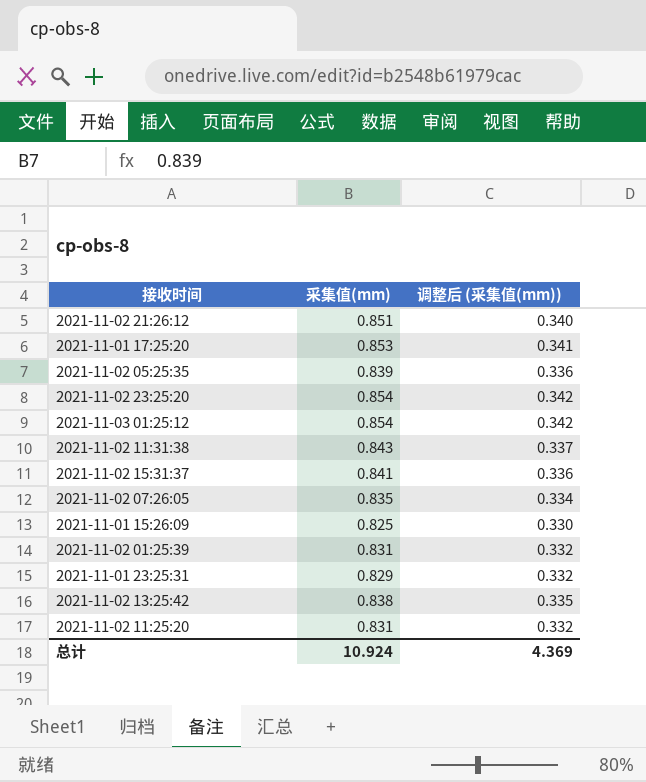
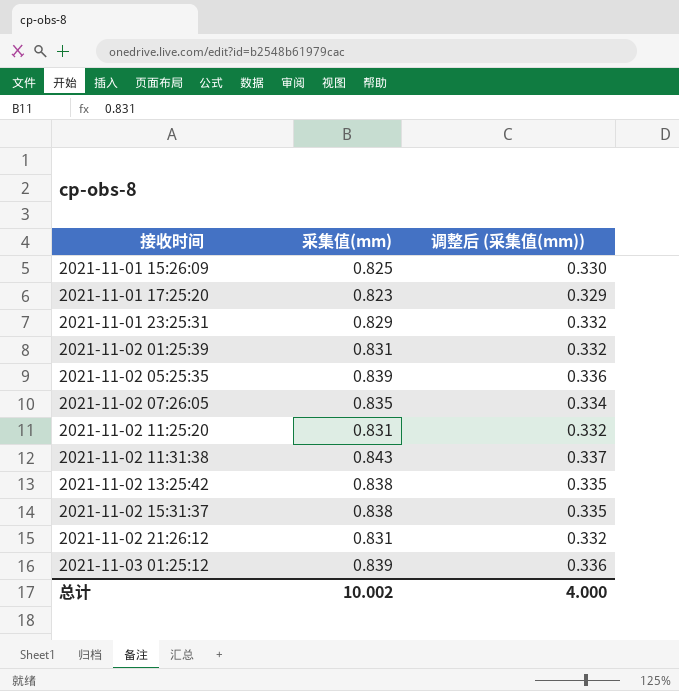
row order: none -> 接收时间 ascending
row 2021-11-02 23:25:20: 0.854 | 0.342 -> none
2021-11-01 17:25:20 | 采集值(mm): 0.853 -> 0.823
2021-11-01 17:25:20 | 调整后 (采集值(mm)): 0.341 -> 0.329
2021-11-02 15:31:37 | 采集值(mm): 0.841 -> 0.838
2021-11-02 15:31:37 | 调整后 (采集值(mm)): 0.336 -> 0.335
2021-11-02 21:26:12 | 采集值(mm): 0.851 -> 0.831
2021-11-02 21:26:12 | 调整后 (采集值(mm)): 0.340 -> 0.332
2021-11-03 01:25:12 | 采集值(mm): 0.854 -> 0.839
2021-11-03 01:25:12 | 调整后 (采集值(mm)): 0.342 -> 0.336
总计 | 采集值(mm): 10.924 -> 10.002
总计 | 调整后 (采集值(mm)): 4.369 -> 4.000

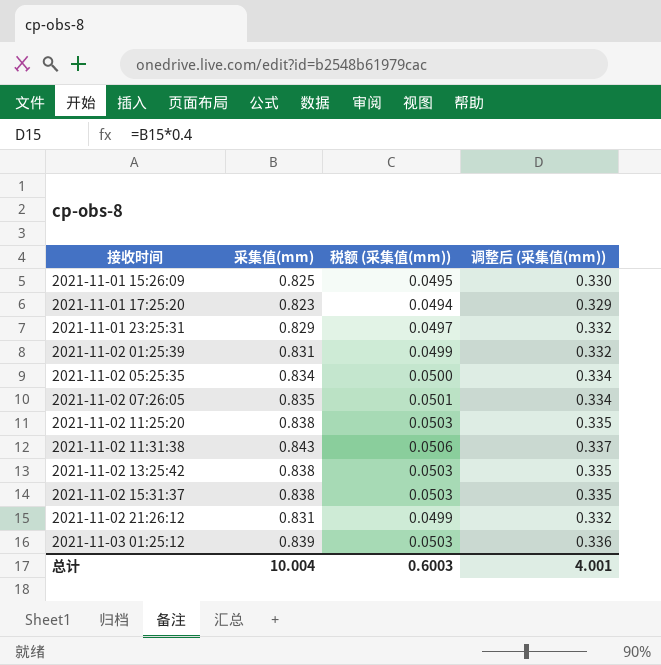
column 税额 (采集值(mm)) | formula: none -> [采集值(mm)] * 0.06
2021-11-02 05:25:35 | 采集值(mm): 0.839 -> 0.834
2021-11-02 05:25:35 | 调整后 (采集值(mm)): 0.336 -> 0.334
2021-11-02 11:25:20 | 采集值(mm): 0.831 -> 0.838
2021-11-02 11:25:20 | 调整后 (采集值(mm)): 0.332 -> 0.335
总计 | 采集值(mm): 10.002 -> 10.004
总计 | 调整后 (采集值(mm)): 4.000 -> 4.001

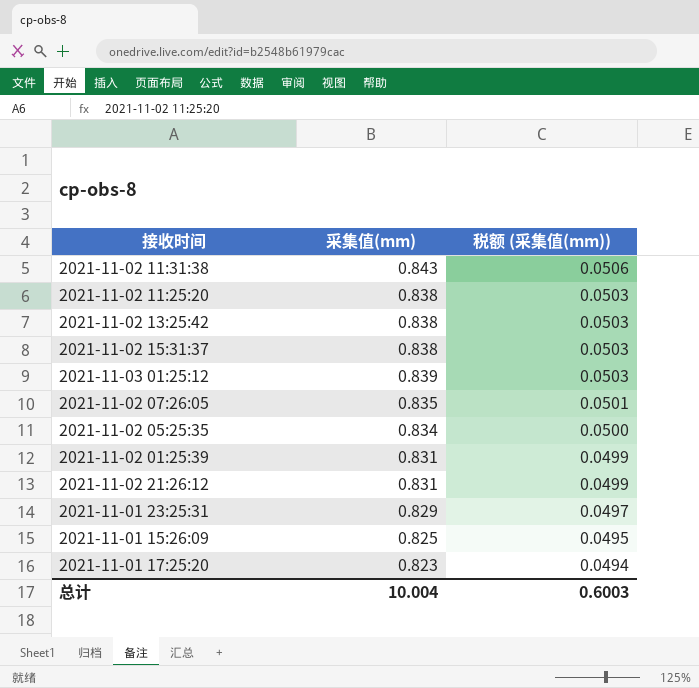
row order: 接收时间 ascending -> 税额 (采集值(mm)) descending
column 调整后 (采集值(mm)) | formula: [采集值(mm)] * 0.4 -> none

